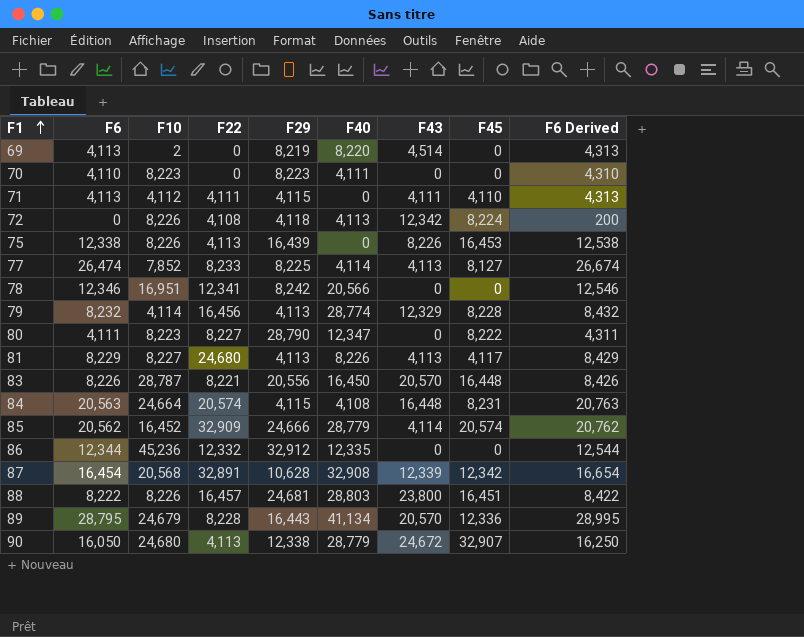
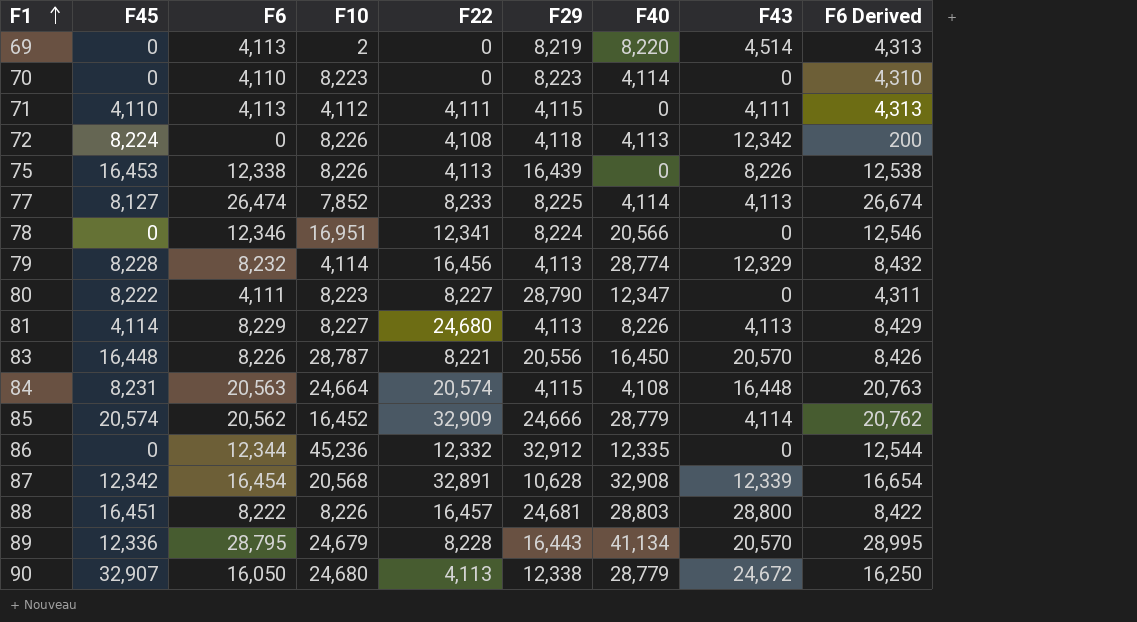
column F45 | position: 8 -> 2
70 | F40: 4,111 -> 4,114
78 | F29: 8,242 -> 8,224
81 | F45: 4,117 -> 4,114
88 | F43: 23,800 -> 28,800

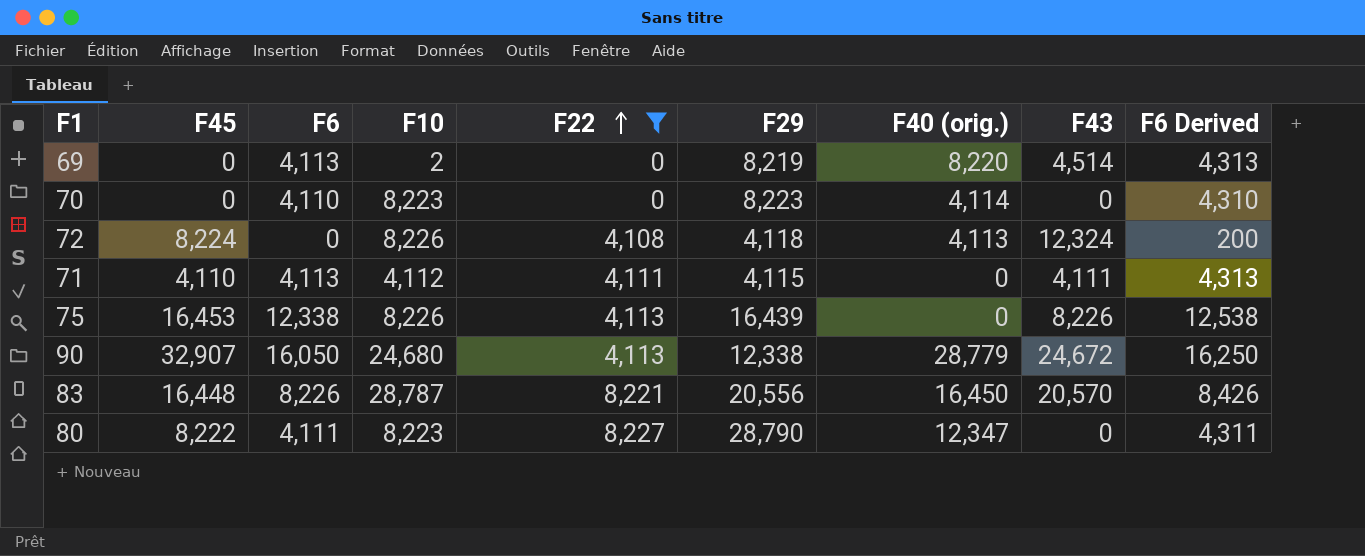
filter: none -> F22 <= 8,227
row order: F1 ascending -> F22 ascending
column name: F40 -> F40 (orig.)
72 | F43: 12,342 -> 12,324

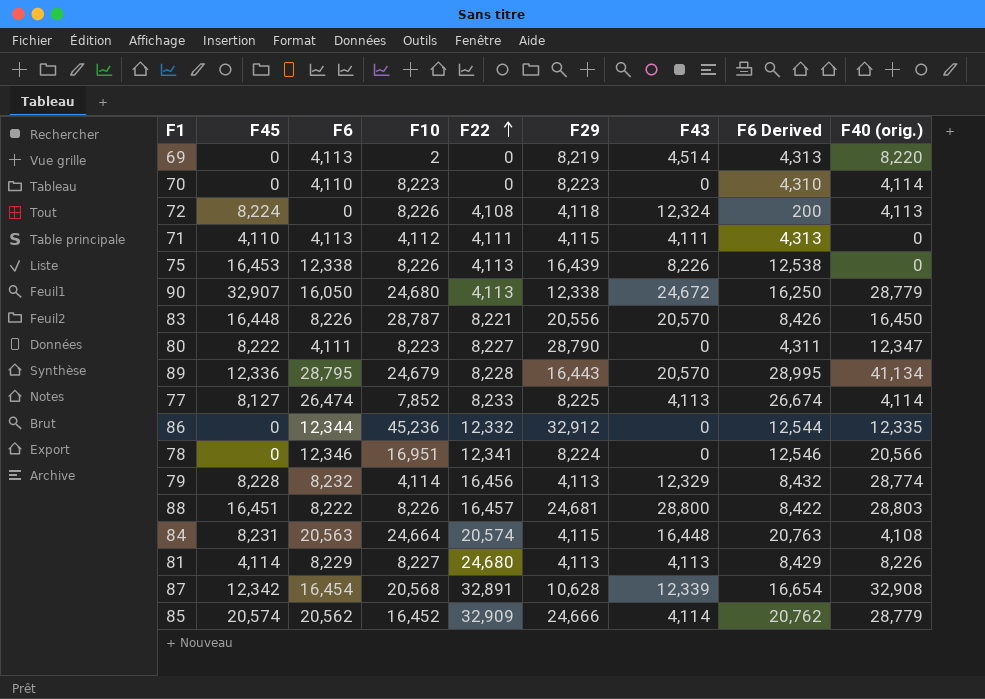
filter: F22 <= 8,227 -> none
column F40 (orig.) | position: 7 -> 9

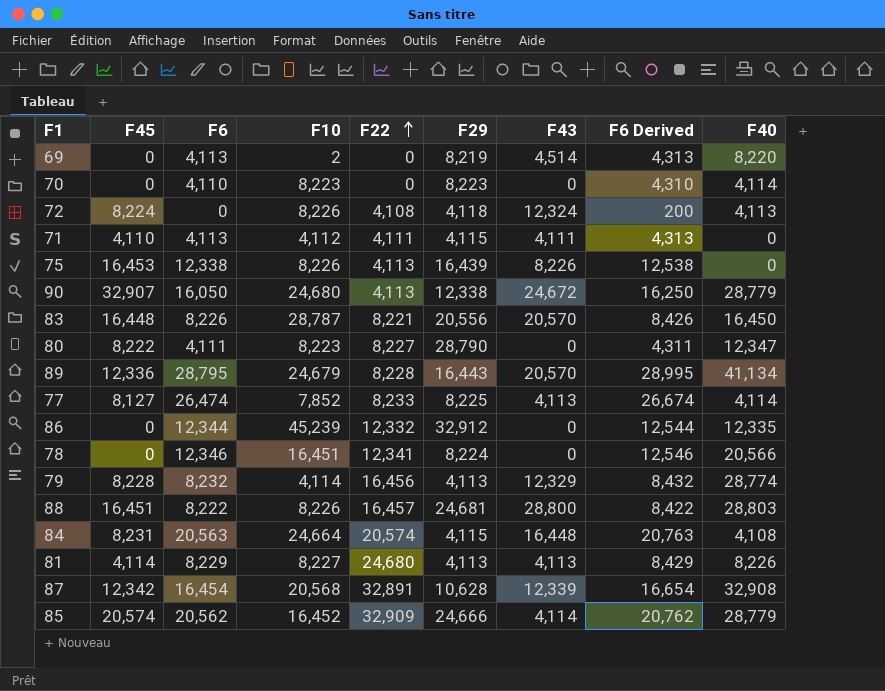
column name: F40 (orig.) -> F40
86 | F10: 45,236 -> 45,239
78 | F10: 16,951 -> 16,451

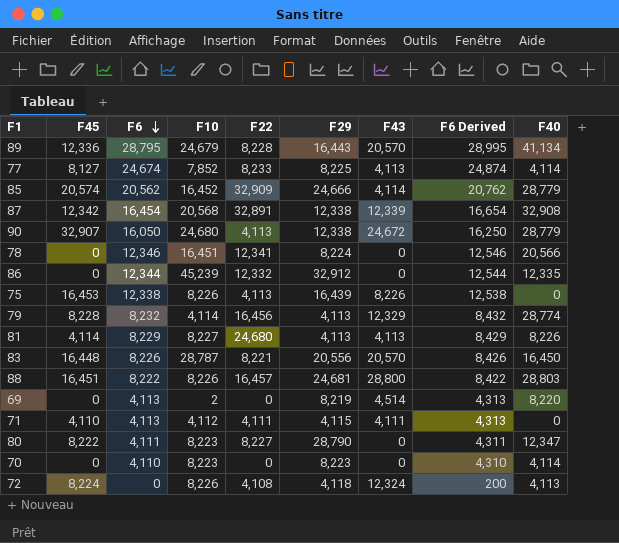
row order: F22 ascending -> F6 descending
row 84: 8,231 | 20,563 | 24,664 | 20,574 | 4,115 | 16,448 | 20,763 | 4,108 -> none
77 | F6: 26,474 -> 24,674
77 | F6 Derived: 26,674 -> 24,874
87 | F29: 10,628 -> 12,338

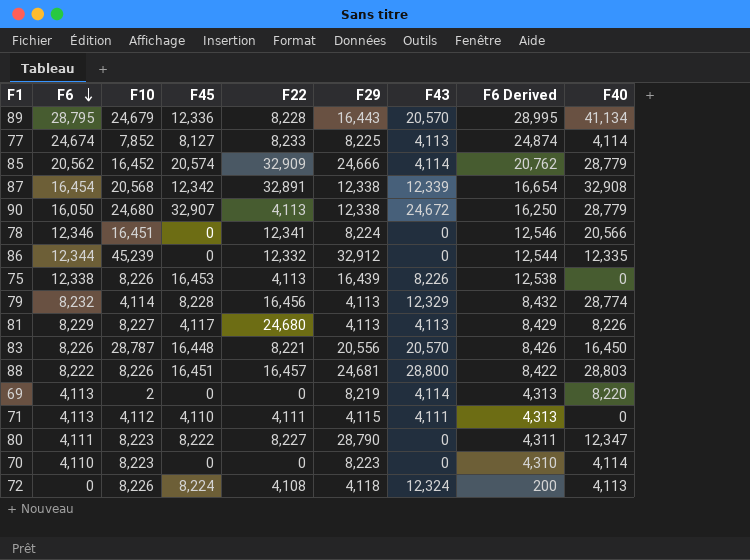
column F45 | position: 2 -> 4
81 | F45: 4,114 -> 4,117
69 | F43: 4,514 -> 4,114

